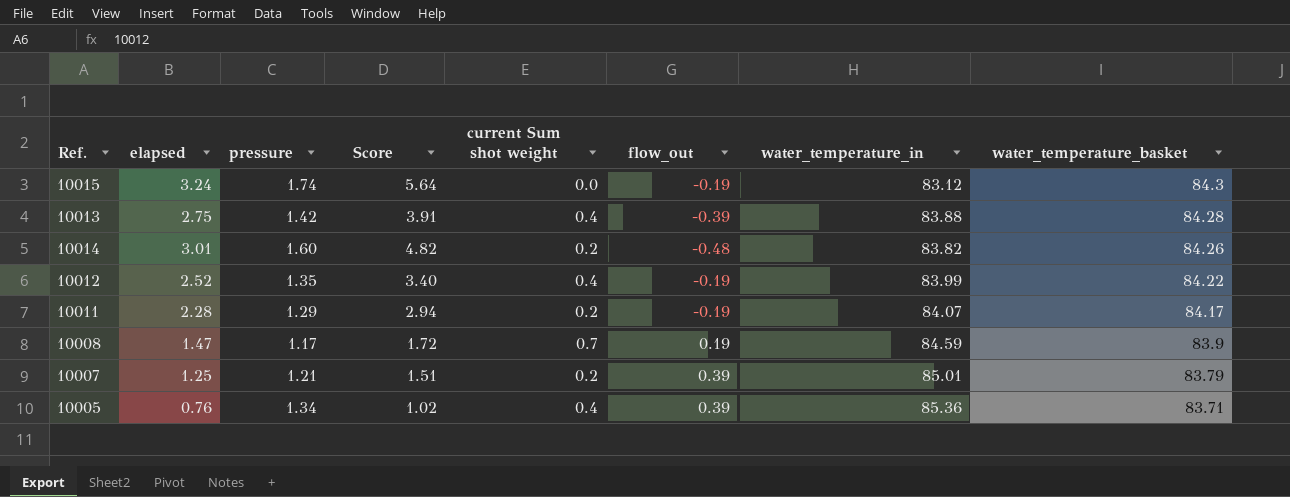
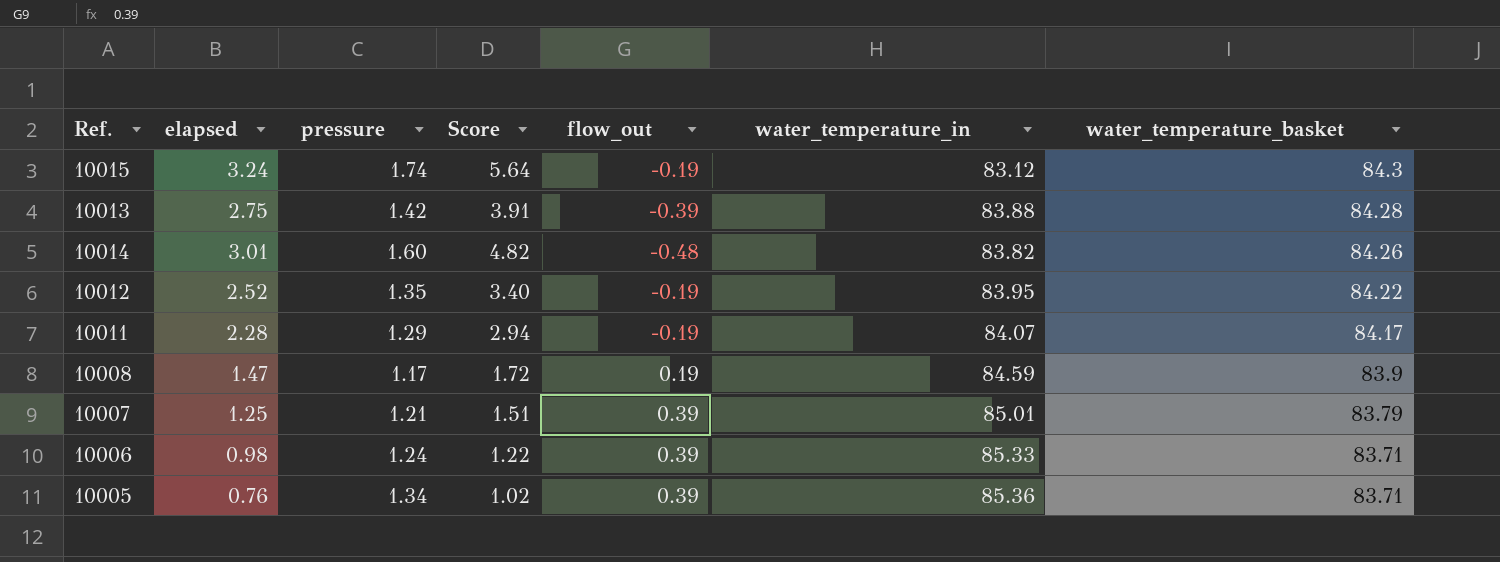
column current Sum shot weight | position: 5 -> none
10012 | water_temperature_in: 83.99 -> 83.95
row 10006: none -> 0.98 | 1.24 | 1.22 | 0.39 | 85.33 | 83.71

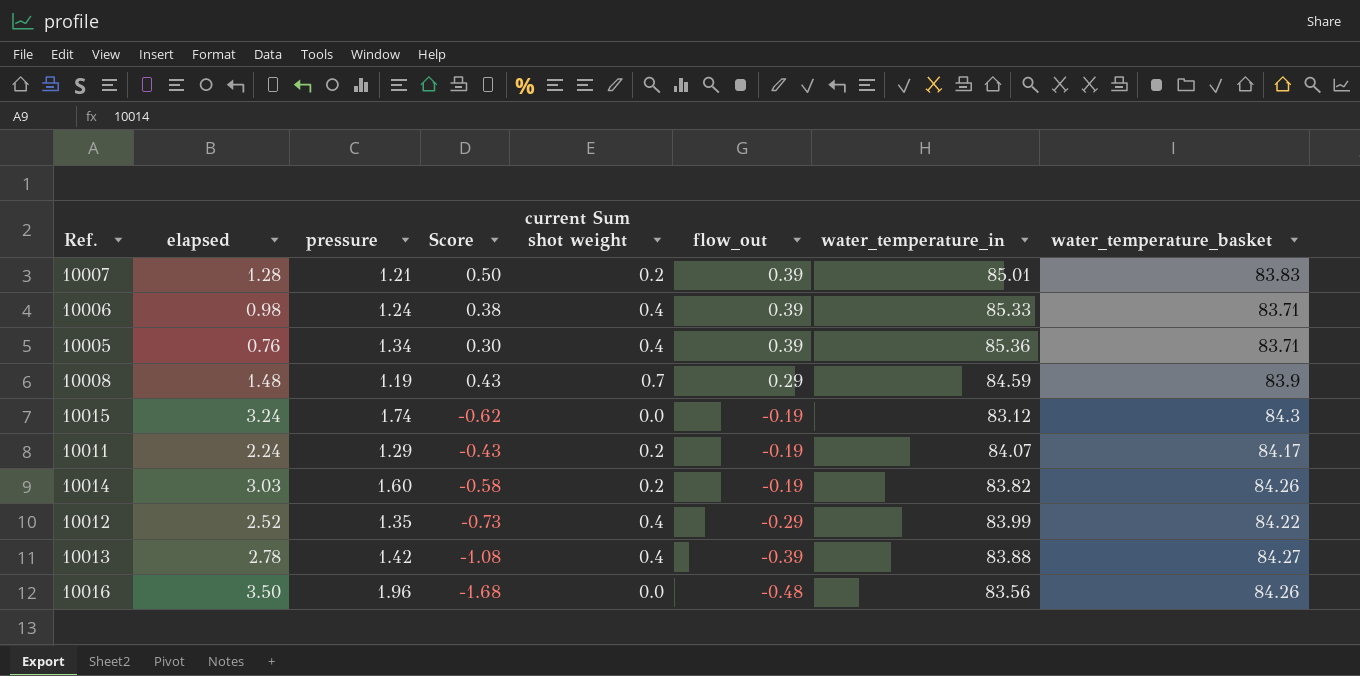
row order: water_temperature_basket descending -> flow_out descending
column Score | formula: [elapsed] * [pressure] -> [elapsed] * [flow_out]
column current Sum shot weight | position: none -> 5
10007 | elapsed: 1.25 -> 1.28
10007 | water_temperature_basket: 83.79 -> 83.83
10008 | elapsed: 1.47 -> 1.48
10008 | pressure: 1.17 -> 1.19
10008 | flow_out: 0.19 -> 0.29
10011 | elapsed: 2.28 -> 2.24
10014 | elapsed: 3.01 -> 3.03
10014 | flow_out: -0.48 -> -0.19
10012 | flow_out: -0.19 -> -0.29
10012 | water_temperature_in: 83.95 -> 83.99
10013 | elapsed: 2.75 -> 2.78
10013 | water_temperature_basket: 84.28 -> 84.27
row 10016: none -> 3.50 | 1.96 | -1.68 | 0.0 | -0.48 | 83.56 | 84.26

